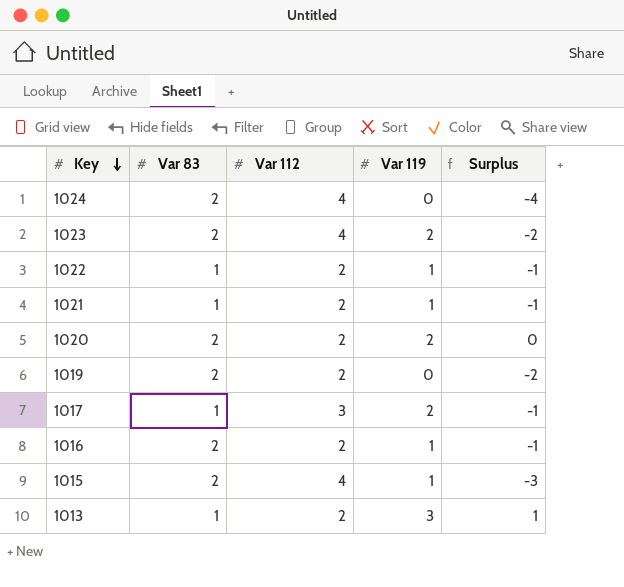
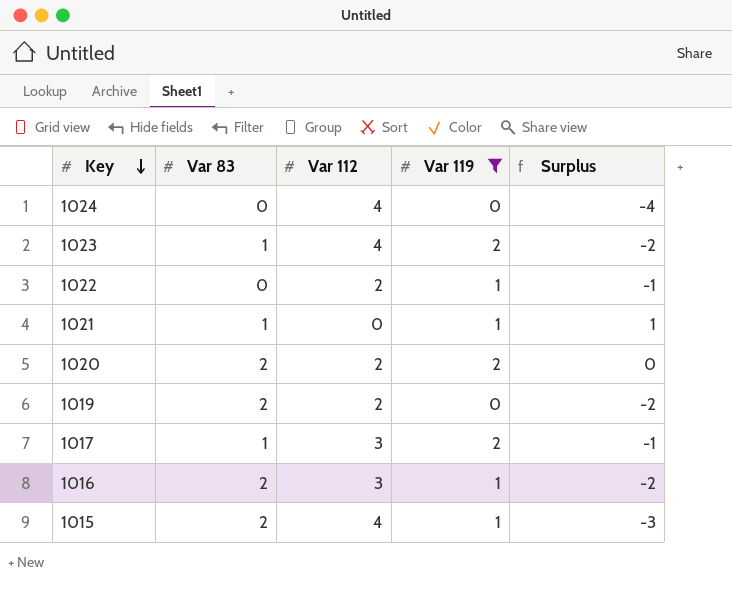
filter: none -> Var 119 != 3
1024 | Var 83: 2 -> 0
1023 | Var 83: 2 -> 1
1022 | Var 83: 1 -> 0
1021 | Var 112: 2 -> 0
1021 | Surplus: -1 -> 1
1016 | Var 112: 2 -> 3
1016 | Surplus: -1 -> -2

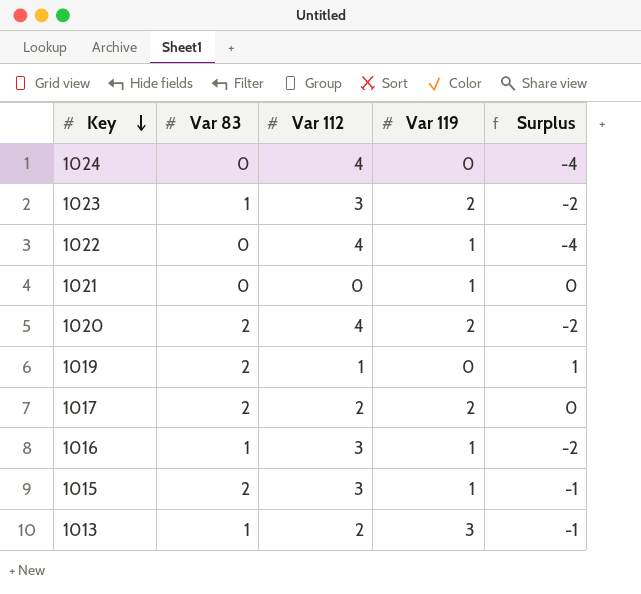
filter: Var 119 != 3 -> none
column Surplus | formula: [Var 119] - [Var 112] -> [Var 83] - [Var 112]
1023 | Var 112: 4 -> 3
1022 | Var 112: 2 -> 4
1021 | Var 83: 1 -> 0
1020 | Var 112: 2 -> 4
1019 | Var 112: 2 -> 1
1017 | Var 83: 1 -> 2
1017 | Var 112: 3 -> 2
1016 | Var 83: 2 -> 1
1015 | Var 112: 4 -> 3

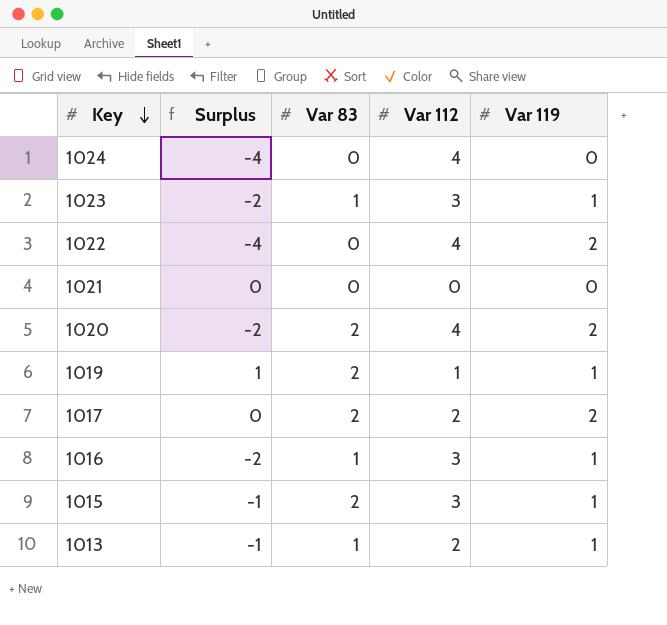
column Surplus | position: 5 -> 2
1023 | Var 119: 2 -> 1
1022 | Var 119: 1 -> 2
1021 | Var 119: 1 -> 0
1019 | Var 119: 0 -> 1
1013 | Var 119: 3 -> 1

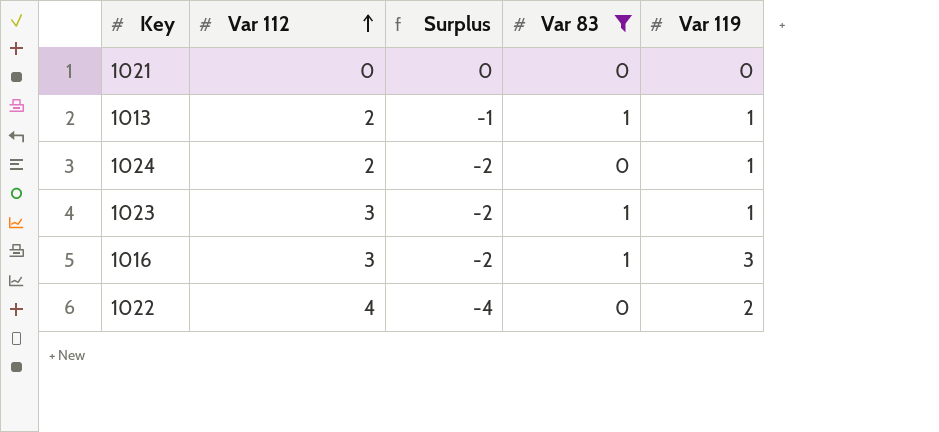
filter: none -> Var 83 != 2
row order: Key descending -> Var 112 ascending
column Var 112 | position: 4 -> 2
1024 | Var 112: 4 -> 2
1024 | Surplus: -4 -> -2
1024 | Var 119: 0 -> 1
1016 | Var 119: 1 -> 3

